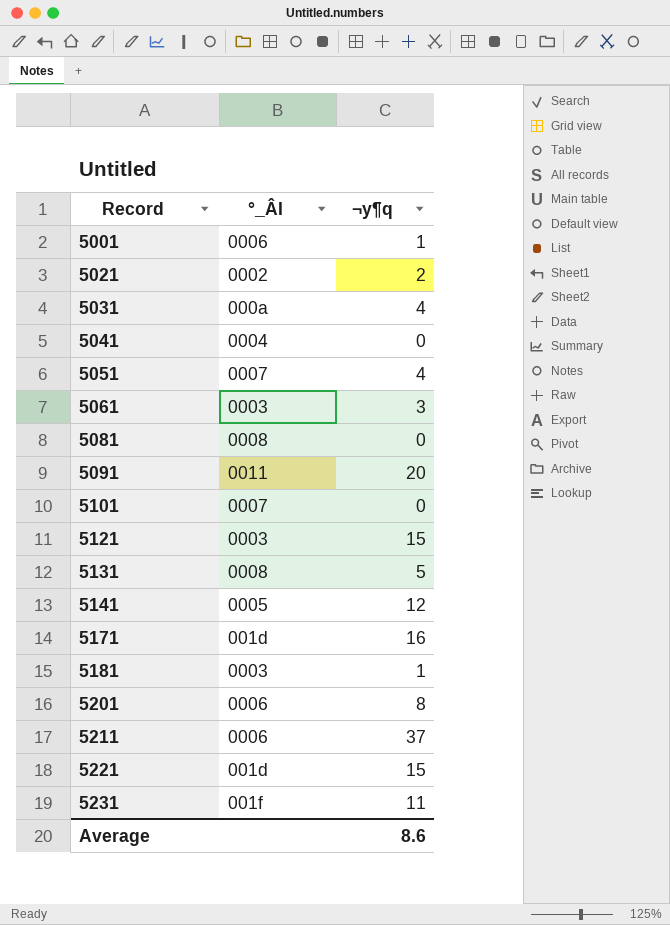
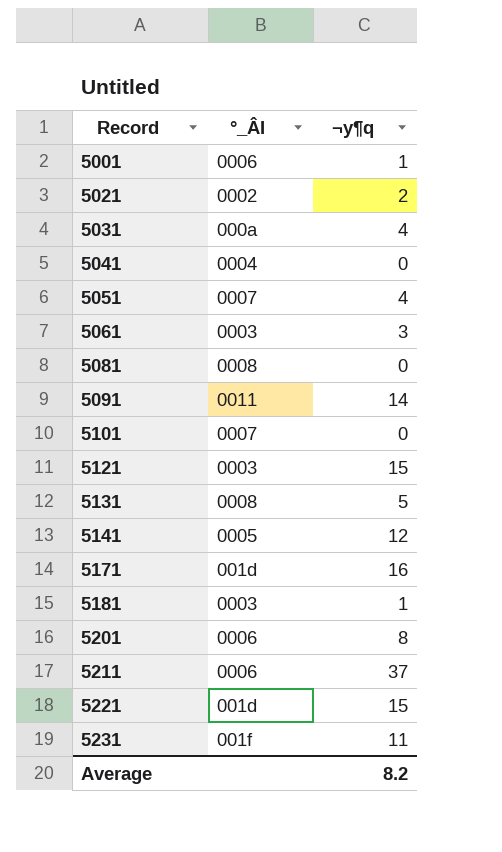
5091 | ¬y¶q: 20 -> 14
Average | ¬y¶q: 8.6 -> 8.2

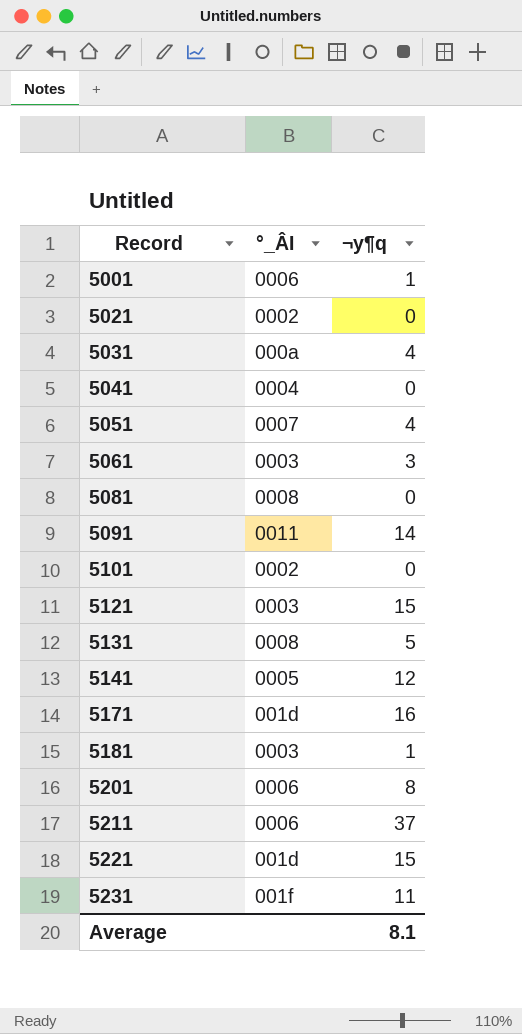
5021 | ¬y¶q: 2 -> 0
5101 | °_ÂI: 0007 -> 0002
Average | ¬y¶q: 8.2 -> 8.1

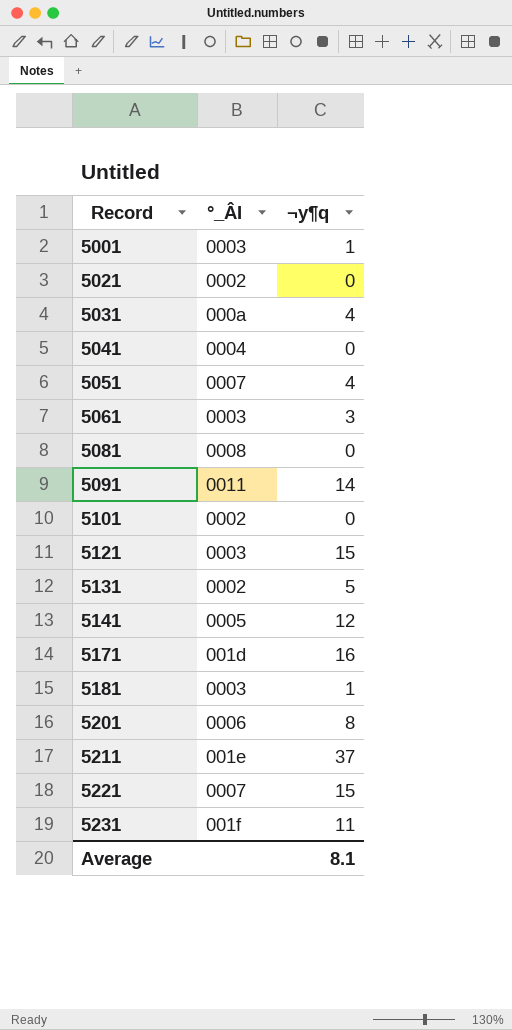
5001 | °_ÂI: 0006 -> 0003
5131 | °_ÂI: 0008 -> 0002
5211 | °_ÂI: 0006 -> 001e
5221 | °_ÂI: 001d -> 0007

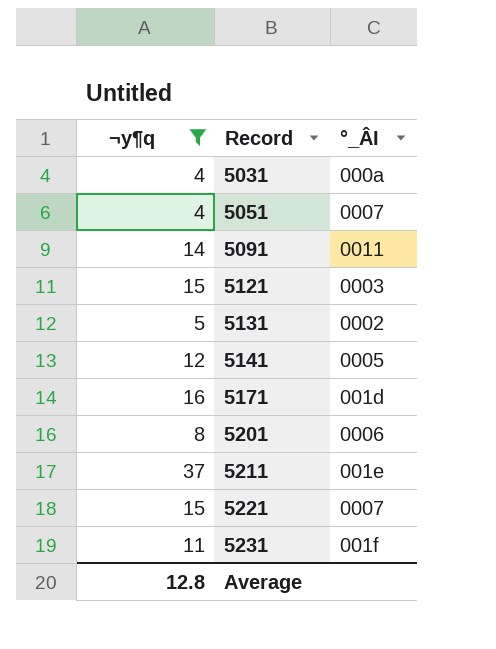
filter: none -> ¬y¶q >= 4
column ¬y¶q | position: 3 -> 1
Average | ¬y¶q: 8.1 -> 12.8

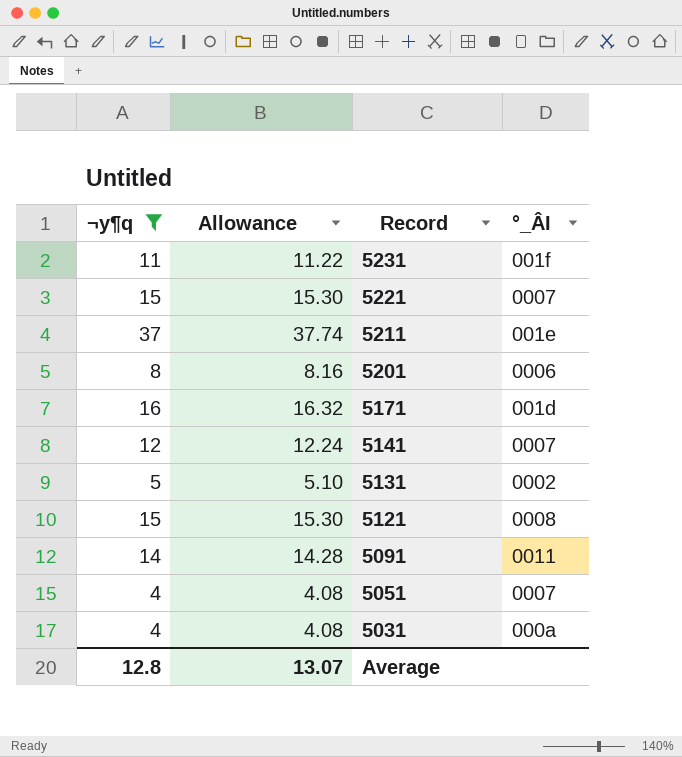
row order: Record ascending -> Record descending
column Allowance | formula: none -> [¬y¶q] * 1.02
5141 | °_ÂI: 0005 -> 0007
5121 | °_ÂI: 0003 -> 0008

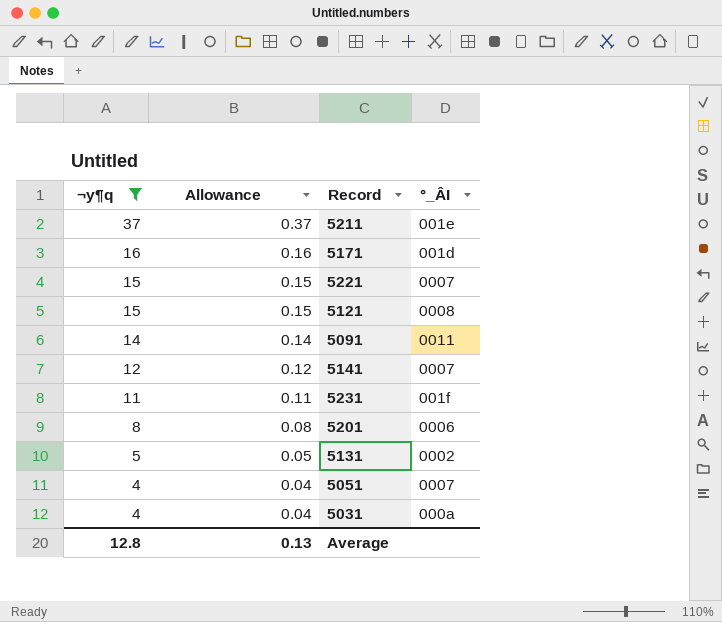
row order: Record descending -> ¬y¶q descending
column Allowance | formula: [¬y¶q] * 1.02 -> [¬y¶q] * 0.01
Average | Allowance: 13.07 -> 0.13

